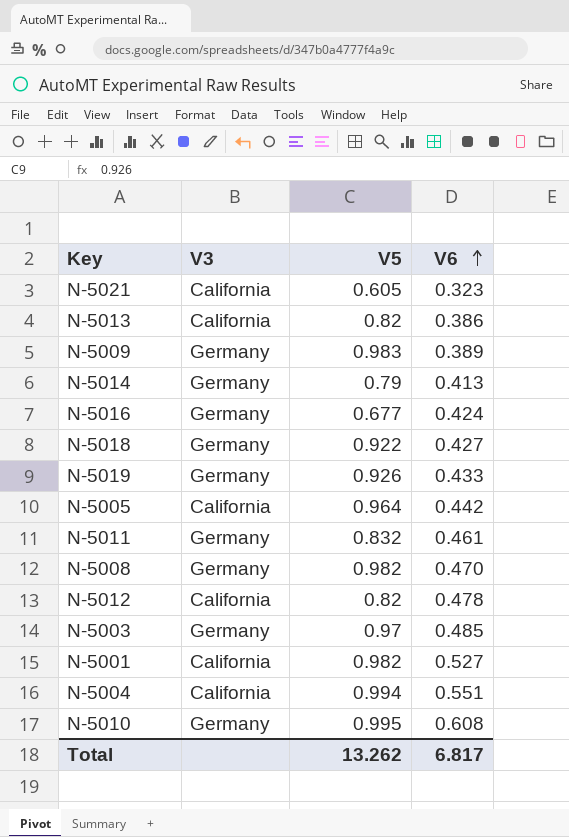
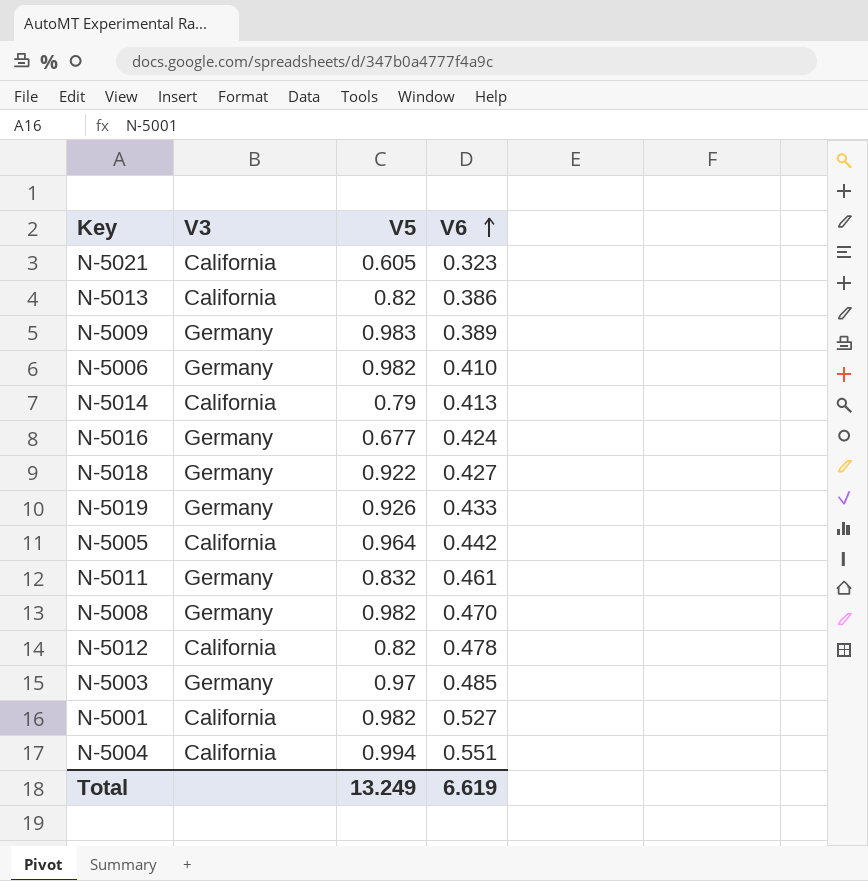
row N-5010: Germany | 0.995 | 0.608 -> none
row N-5006: none -> Germany | 0.982 | 0.410
N-5014 | V3: Germany -> California
Total | V5: 13.262 -> 13.249
Total | V6: 6.817 -> 6.619

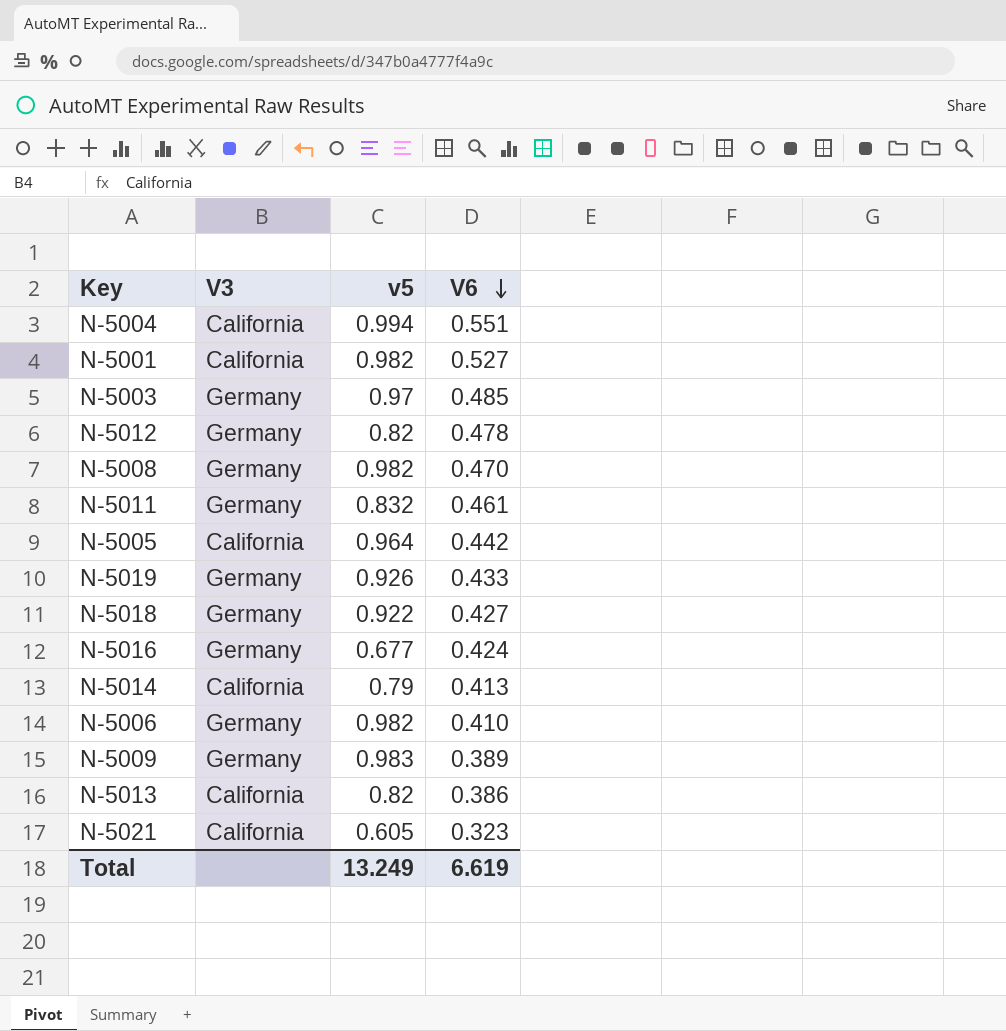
row order: V6 ascending -> V6 descending
column name: V5 -> v5
N-5012 | V3: California -> Germany

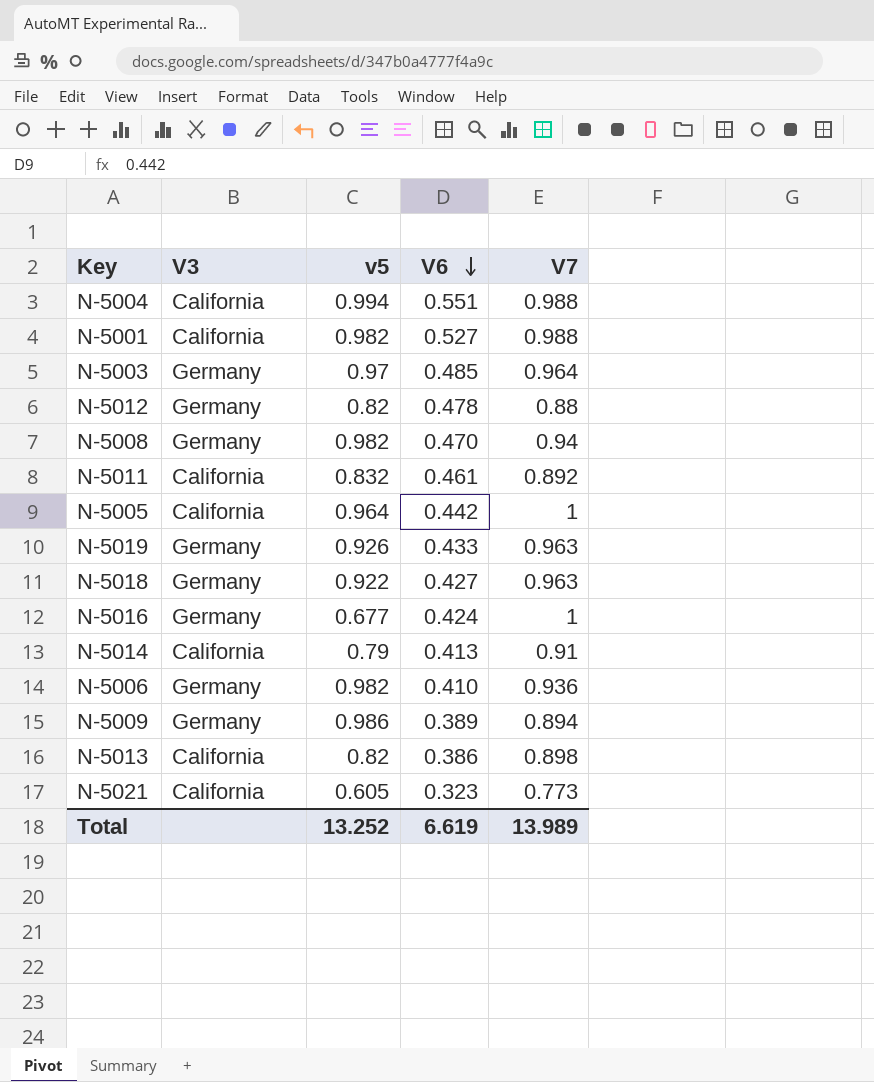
column V7 | position: none -> 5
N-5011 | V3: Germany -> California
N-5009 | v5: 0.983 -> 0.986
Total | v5: 13.249 -> 13.252

